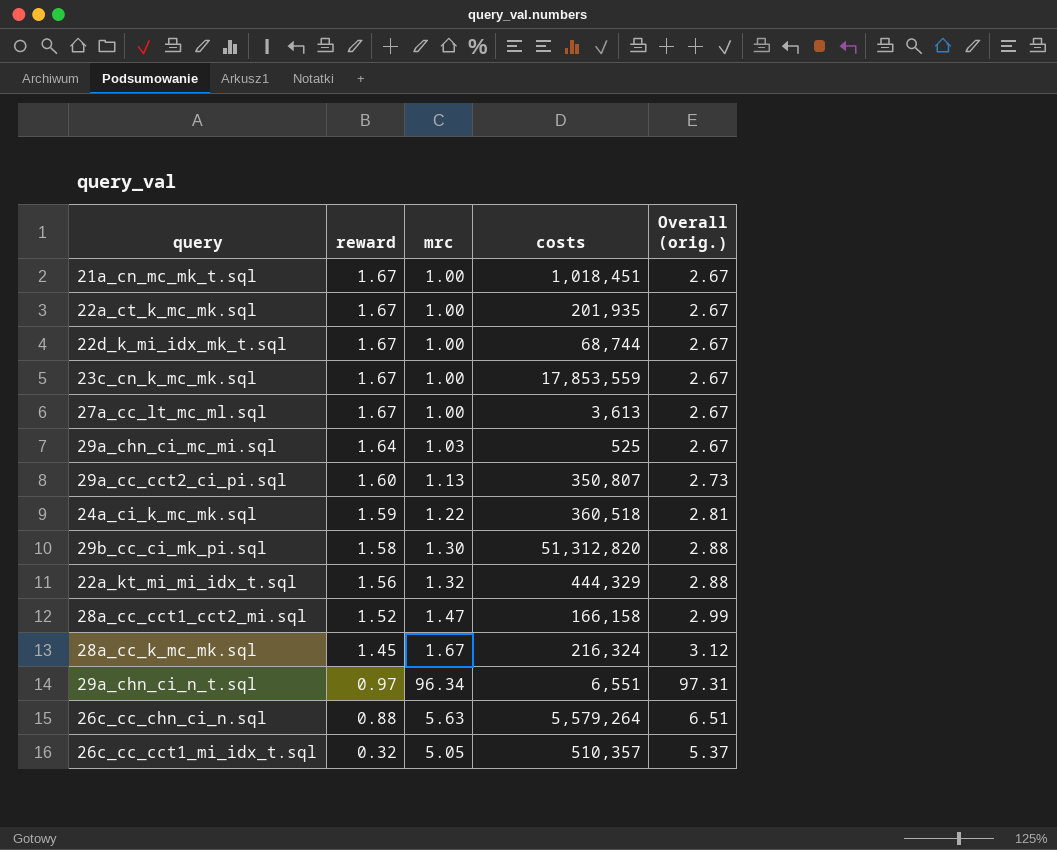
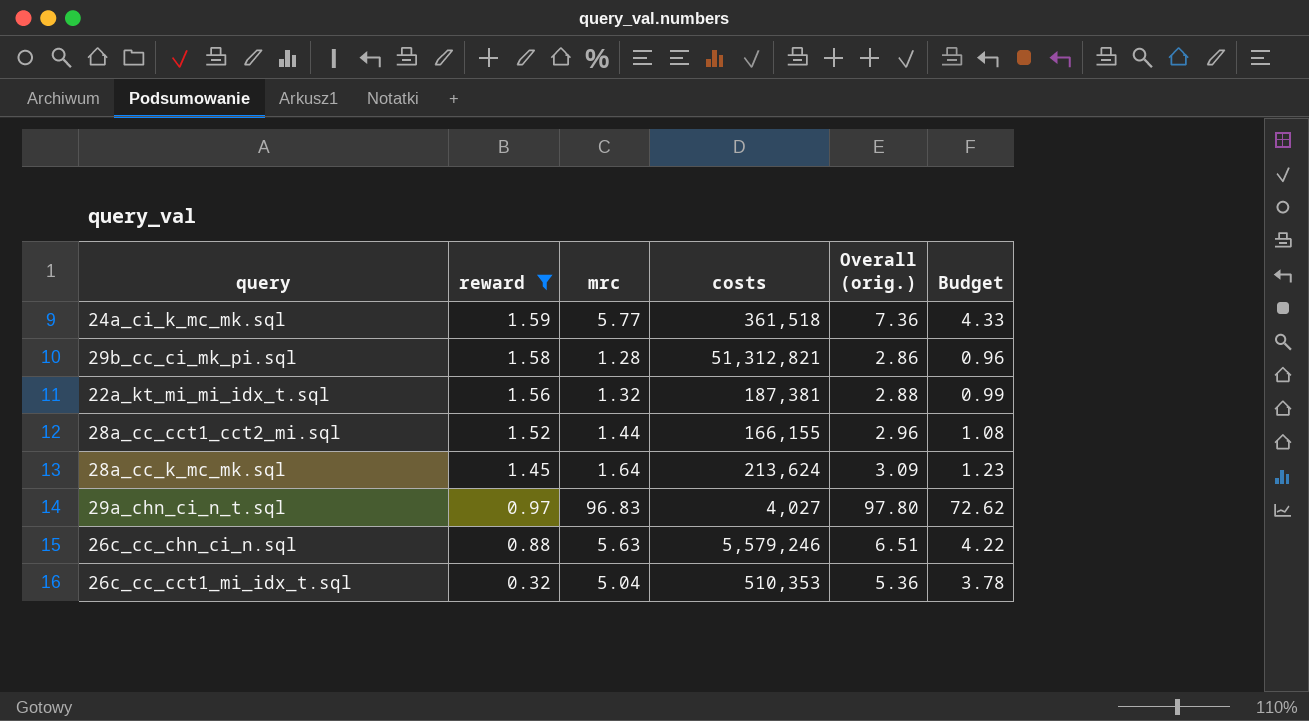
filter: none -> reward <= 1.59
column Budget | formula: none -> [mrc] * 0.75
24a_ci_k_mc_mk.sql | mrc: 1.22 -> 5.77
24a_ci_k_mc_mk.sql | costs: 360,518 -> 361,518
24a_ci_k_mc_mk.sql | Overall (orig.): 2.81 -> 7.36
29b_cc_ci_mk_pi.sql | mrc: 1.30 -> 1.28
29b_cc_ci_mk_pi.sql | costs: 51,312,820 -> 51,312,821
29b_cc_ci_mk_pi.sql | Overall (orig.): 2.88 -> 2.86
22a_kt_mi_mi_idx_t.sql | costs: 444,329 -> 187,381
28a_cc_cct1_cct2_mi.sql | mrc: 1.47 -> 1.44
28a_cc_cct1_cct2_mi.sql | costs: 166,158 -> 166,155
28a_cc_cct1_cct2_mi.sql | Overall (orig.): 2.99 -> 2.96
28a_cc_k_mc_mk.sql | mrc: 1.67 -> 1.64
28a_cc_k_mc_mk.sql | costs: 216,324 -> 213,624
28a_cc_k_mc_mk.sql | Overall (orig.): 3.12 -> 3.09
29a_chn_ci_n_t.sql | mrc: 96.34 -> 96.83
29a_chn_ci_n_t.sql | costs: 6,551 -> 4,027
29a_chn_ci_n_t.sql | Overall (orig.): 97.31 -> 97.80
26c_cc_chn_ci_n.sql | costs: 5,579,264 -> 5,579,246
26c_cc_cct1_mi_idx_t.sql | mrc: 5.05 -> 5.04
26c_cc_cct1_mi_idx_t.sql | costs: 510,357 -> 510,353
26c_cc_cct1_mi_idx_t.sql | Overall (orig.): 5.37 -> 5.36

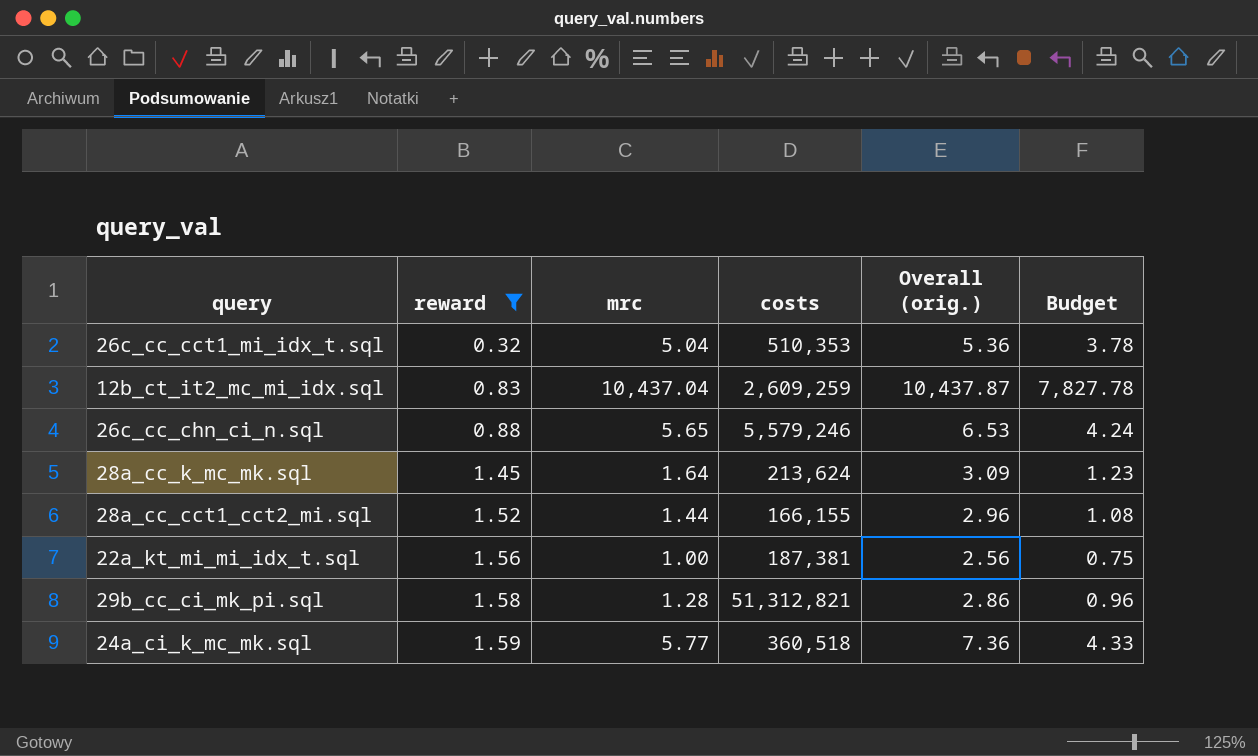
row order: reward descending -> reward ascending
row 29a_chn_ci_n_t.sql: 0.97 | 96.83 | 4,027 | 97.80 | 72.62 -> none
row 12b_ct_it2_mc_mi_idx.sql: none -> 0.83 | 10,437.04 | 2,609,259 | 10,437.87 | 7,827.78
26c_cc_chn_ci_n.sql | mrc: 5.63 -> 5.65
26c_cc_chn_ci_n.sql | Overall (orig.): 6.51 -> 6.53
26c_cc_chn_ci_n.sql | Budget: 4.22 -> 4.24
22a_kt_mi_mi_idx_t.sql | mrc: 1.32 -> 1.00
22a_kt_mi_mi_idx_t.sql | Overall (orig.): 2.88 -> 2.56
22a_kt_mi_mi_idx_t.sql | Budget: 0.99 -> 0.75
24a_ci_k_mc_mk.sql | costs: 361,518 -> 360,518

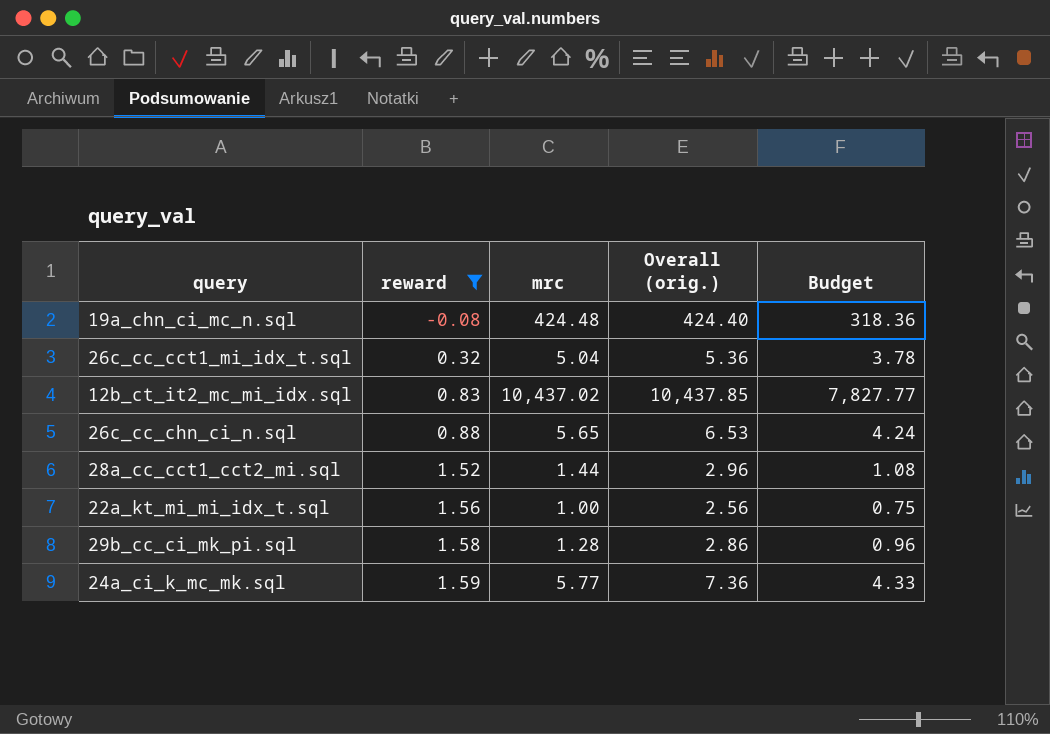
column costs | position: 4 -> none
row 28a_cc_k_mc_mk.sql: 1.45 | 1.64 | 213,624 | 3.09 | 1.23 -> none
row 19a_chn_ci_mc_n.sql: none -> -0.08 | 424.48 | 424.40 | 318.36
12b_ct_it2_mc_mi_idx.sql | mrc: 10,437.04 -> 10,437.02
12b_ct_it2_mc_mi_idx.sql | Overall (orig.): 10,437.87 -> 10,437.85
12b_ct_it2_mc_mi_idx.sql | Budget: 7,827.78 -> 7,827.77

